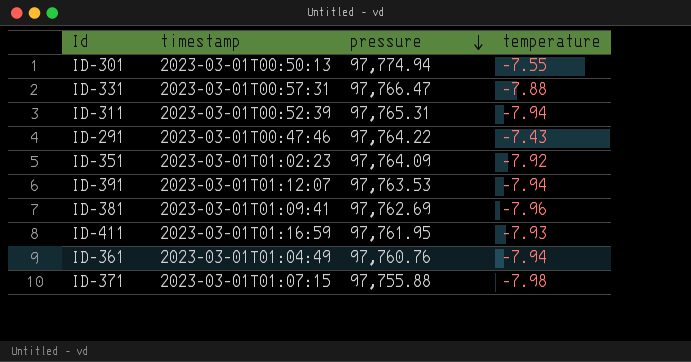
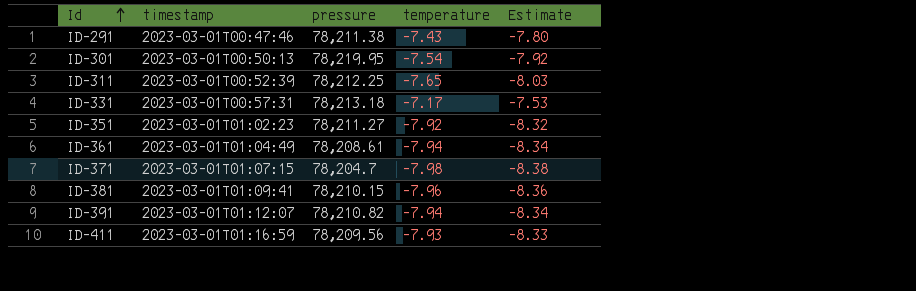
row order: pressure descending -> Id ascending
column Estimate | formula: none -> [temperature] * 1.05
ID-291 | pressure: 97,764.22 -> 78,211.38
ID-301 | pressure: 97,774.94 -> 78,219.95
ID-301 | temperature: -7.55 -> -7.54
ID-311 | pressure: 97,765.31 -> 78,212.25
ID-311 | temperature: -7.94 -> -7.65
ID-331 | pressure: 97,766.47 -> 78,213.18
ID-331 | temperature: -7.88 -> -7.17
ID-351 | pressure: 97,764.09 -> 78,211.27
ID-361 | pressure: 97,760.76 -> 78,208.61
ID-371 | pressure: 97,755.88 -> 78,204.7
ID-381 | pressure: 97,762.69 -> 78,210.15
ID-391 | pressure: 97,763.53 -> 78,210.82
ID-411 | pressure: 97,761.95 -> 78,209.56

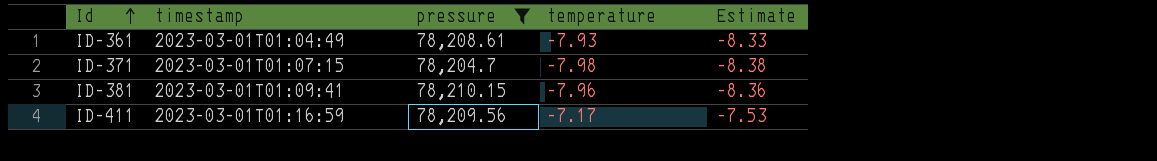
filter: none -> pressure <= 78,210.15
ID-361 | temperature: -7.94 -> -7.93
ID-361 | Estimate: -8.34 -> -8.33
ID-411 | temperature: -7.93 -> -7.17
ID-411 | Estimate: -8.33 -> -7.53

